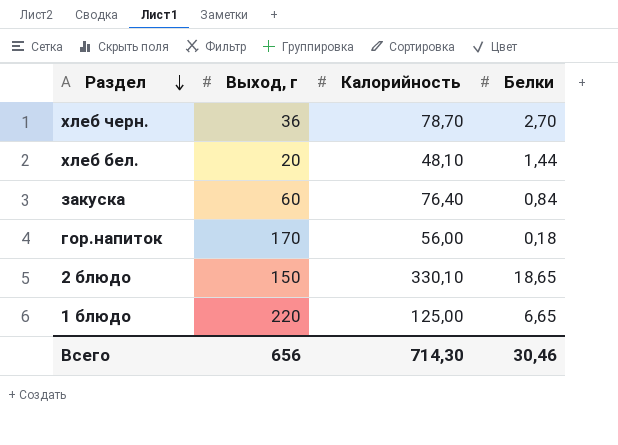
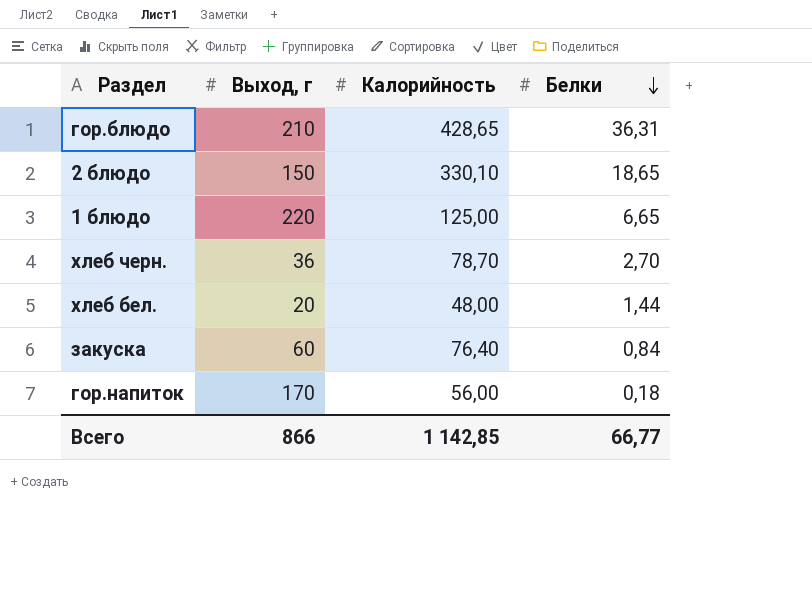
row order: Раздел descending -> Белки descending
row гор.блюдо: none -> 210 | 428,65 | 36,31
хлеб бел. | Калорийность: 48,10 -> 48,00
Всего | Выход, г: 656 -> 866
Всего | Калорийность: 714,30 -> 1 142,85
Всего | Белки: 30,46 -> 66,77

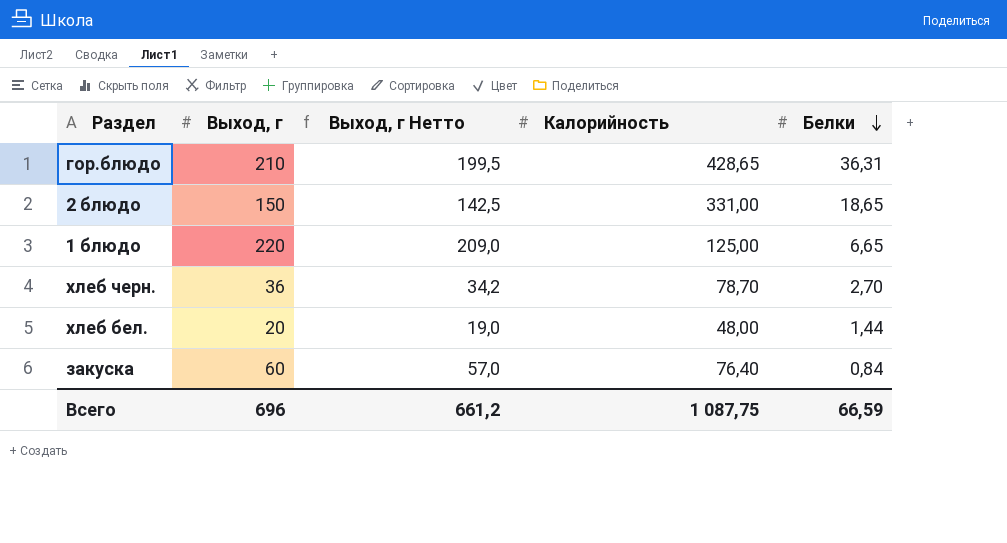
column Выход, г Нетто | formula: none -> [Выход, г] * 0,95
row гор.напиток: 170 | 56,00 | 0,18 -> none
2 блюдо | Калорийность: 330,10 -> 331,00
Всего | Выход, г: 866 -> 696
Всего | Калорийность: 1 142,85 -> 1 087,75
Всего | Белки: 66,77 -> 66,59

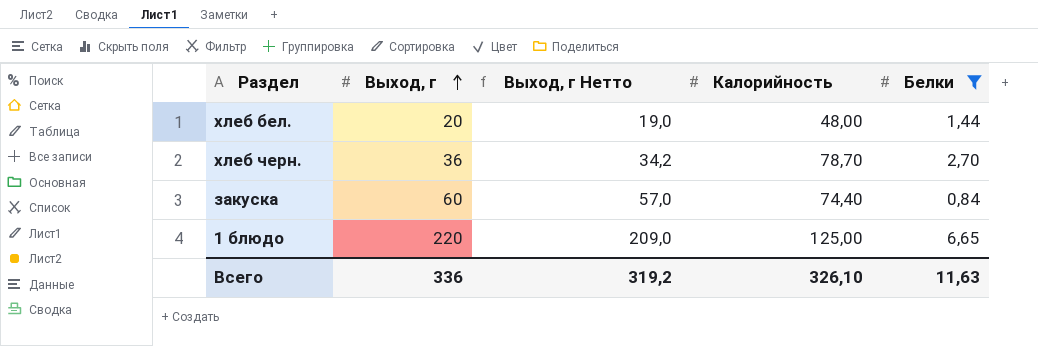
filter: none -> Белки <= 6,65
row order: Белки descending -> Выход, г ascending
закуска | Калорийность: 76,40 -> 74,40
Всего | Выход, г: 696 -> 336
Всего | Выход, г Нетто: 661,2 -> 319,2
Всего | Калорийность: 1 087,75 -> 326,10
Всего | Белки: 66,59 -> 11,63

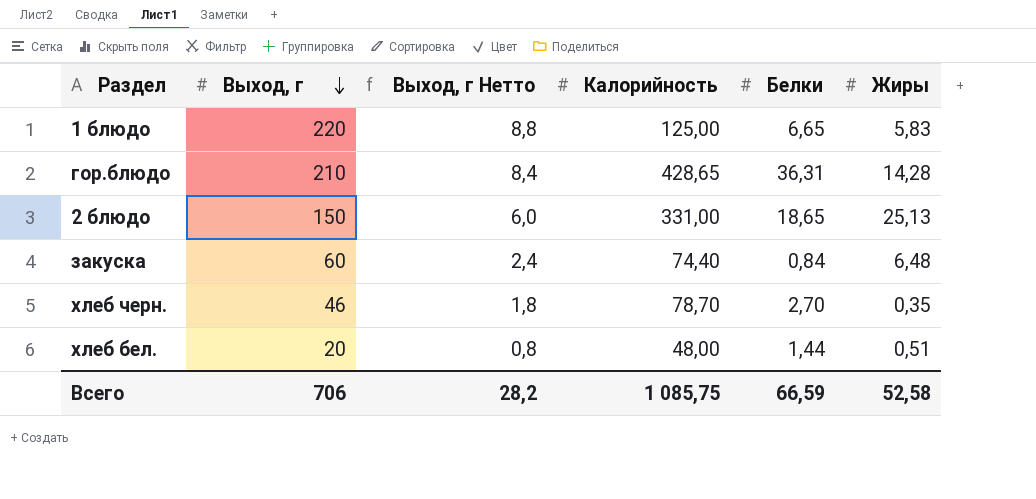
filter: Белки <= 6,65 -> none
row order: Выход, г ascending -> Выход, г descending
column Выход, г Нетто | formula: [Выход, г] * 0,95 -> [Выход, г] * 0,04
column Жиры | position: none -> 6
хлеб черн. | Выход, г: 36 -> 46
Всего | Выход, г: 336 -> 706
Всего | Выход, г Нетто: 319,2 -> 28,2
Всего | Калорийность: 326,10 -> 1 085,75
Всего | Белки: 11,63 -> 66,59

